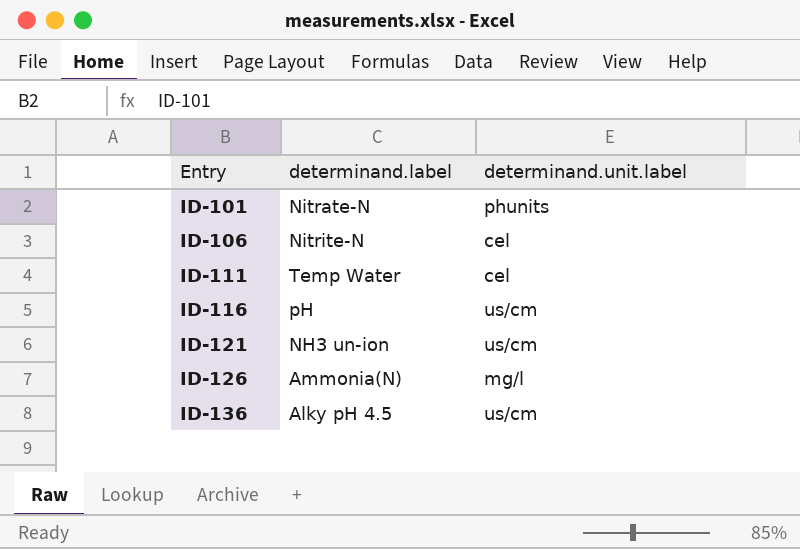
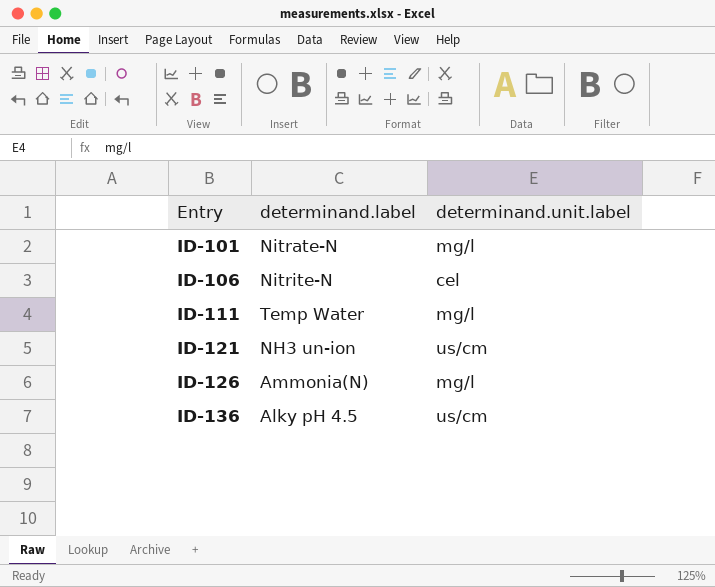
row ID-116: pH | us/cm -> none
ID-101 | determinand.unit.label: phunits -> mg/l
ID-111 | determinand.unit.label: cel -> mg/l

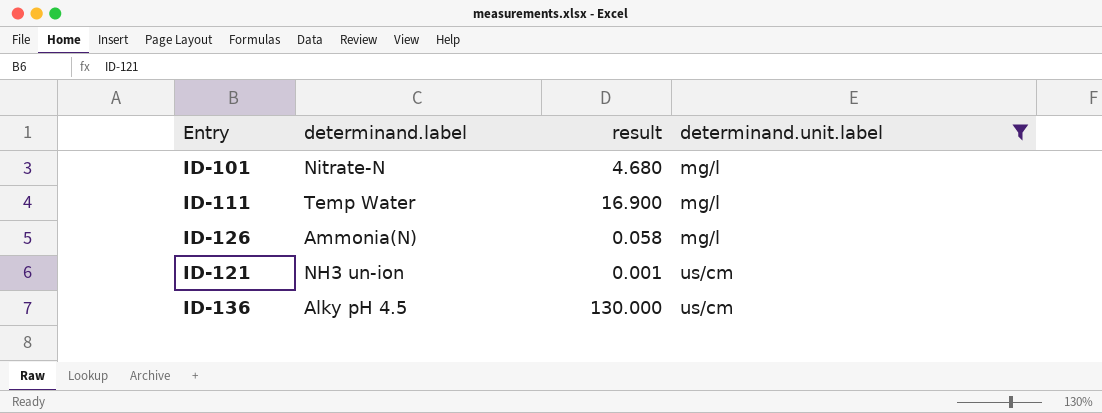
filter: none -> determinand.unit.label != cel
row order: Entry ascending -> determinand.unit.label ascending
column result | position: none -> 3

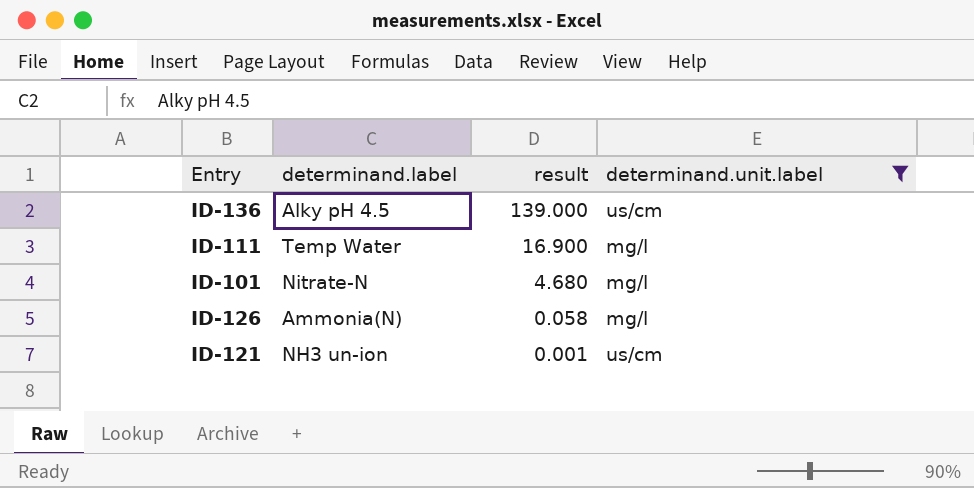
row order: determinand.unit.label ascending -> result descending
ID-136 | result: 130.000 -> 139.000

